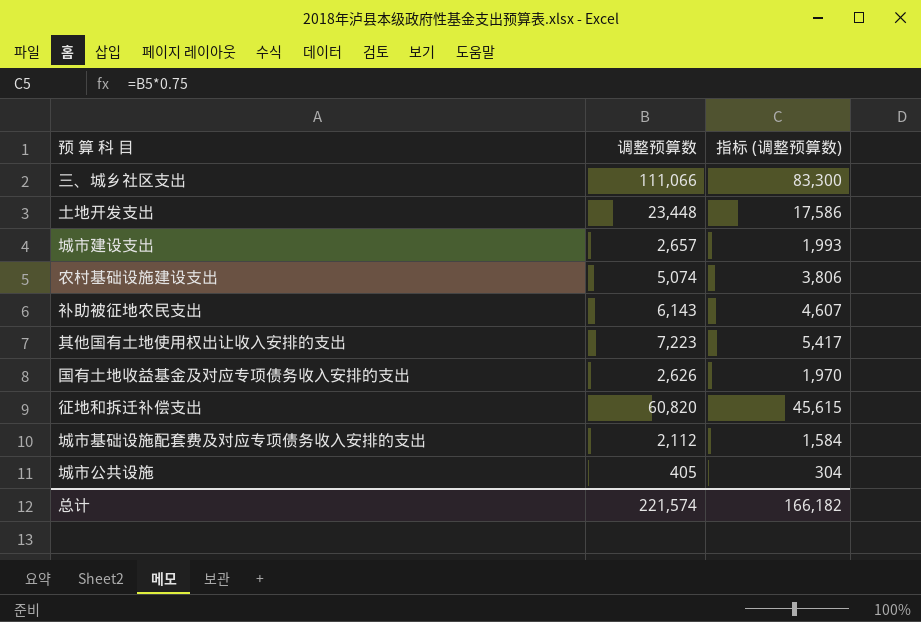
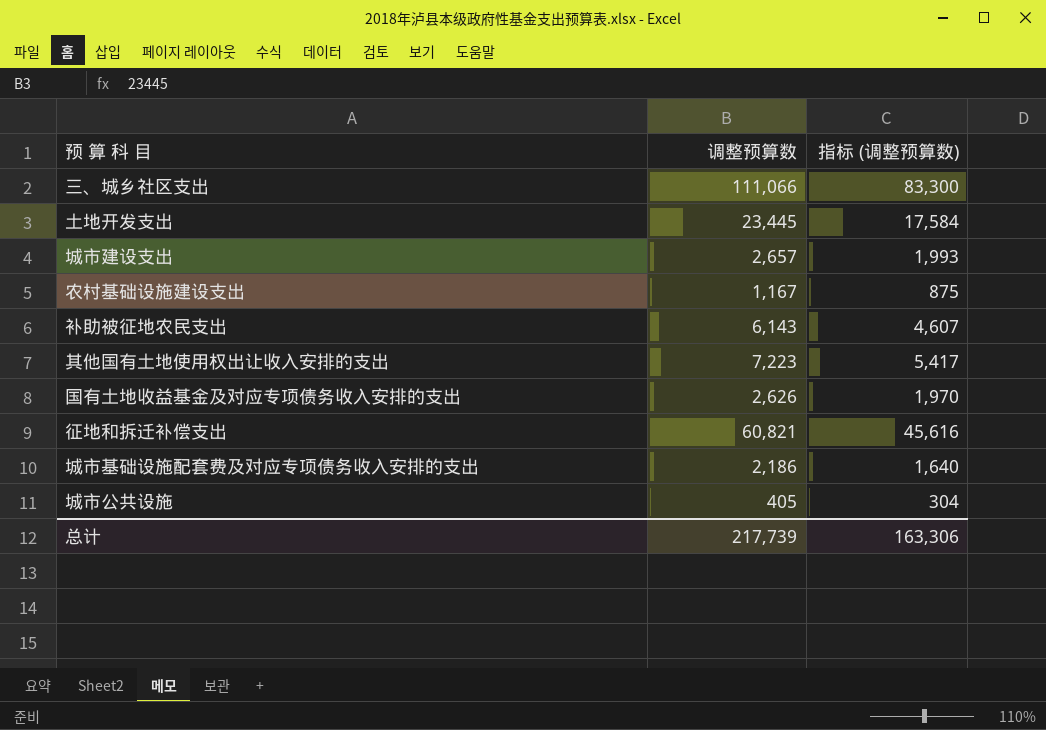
土地开发支出 | 调整预算数: 23,448 -> 23,445
土地开发支出 | 指标 (调整预算数): 17,586 -> 17,584
农村基础设施建设支出 | 调整预算数: 5,074 -> 1,167
农村基础设施建设支出 | 指标 (调整预算数): 3,806 -> 875
征地和拆迁补偿支出 | 调整预算数: 60,820 -> 60,821
征地和拆迁补偿支出 | 指标 (调整预算数): 45,615 -> 45,616
城市基础设施配套费及对应专项债务收入安排的支出 | 调整预算数: 2,112 -> 2,186
城市基础设施配套费及对应专项债务收入安排的支出 | 指标 (调整预算数): 1,584 -> 1,640
总计 | 调整预算数: 221,574 -> 217,739
总计 | 指标 (调整预算数): 166,182 -> 163,306

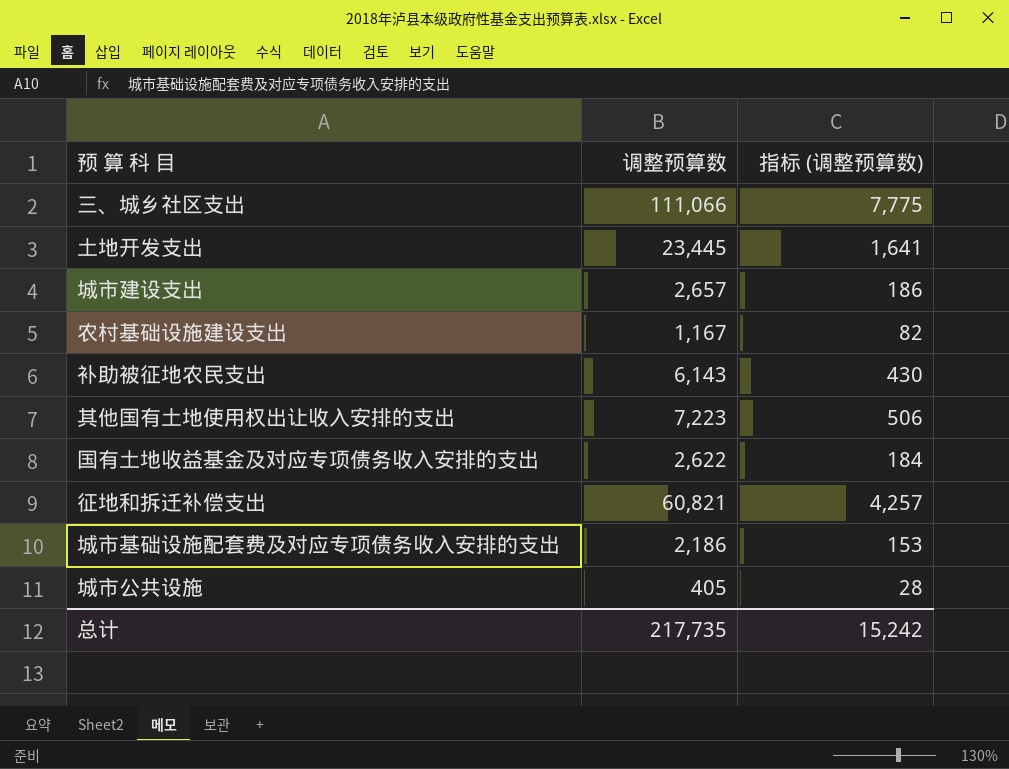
column 指标 (调整预算数) | formula: [调整预算数] * 0.75 -> [调整预算数] * 0.07
国有土地收益基金及对应专项债务收入安排的支出 | 调整预算数: 2,626 -> 2,622
总计 | 调整预算数: 217,739 -> 217,735
总计 | 指标 (调整预算数): 163,306 -> 15,242

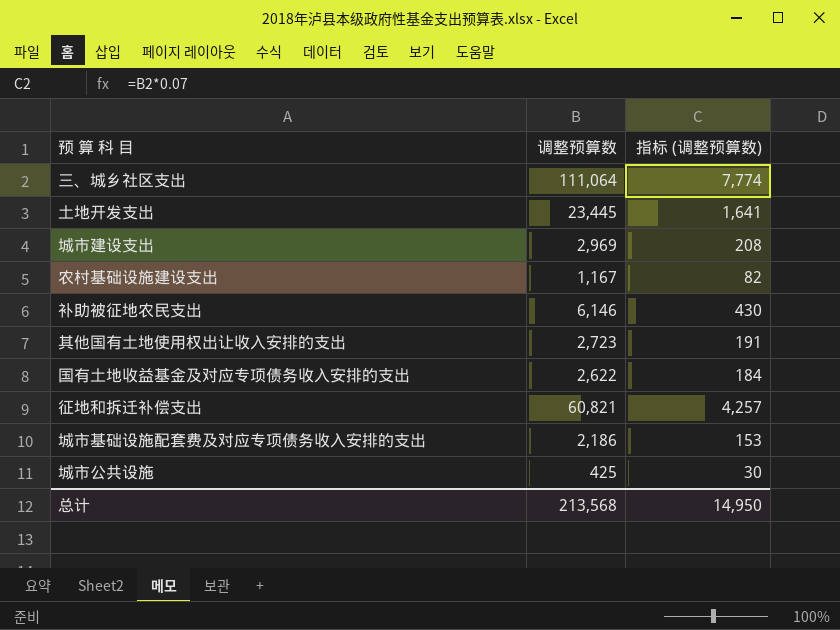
三、城乡社区支出 | 调整预算数: 111,066 -> 111,064
三、城乡社区支出 | 指标 (调整预算数): 7,775 -> 7,774
城市建设支出 | 调整预算数: 2,657 -> 2,969
城市建设支出 | 指标 (调整预算数): 186 -> 208
补助被征地农民支出 | 调整预算数: 6,143 -> 6,146
其他国有土地使用权出让收入安排的支出 | 调整预算数: 7,223 -> 2,723
其他国有土地使用权出让收入安排的支出 | 指标 (调整预算数): 506 -> 191
城市公共设施 | 调整预算数: 405 -> 425
城市公共设施 | 指标 (调整预算数): 28 -> 30
总计 | 调整预算数: 217,735 -> 213,568
总计 | 指标 (调整预算数): 15,242 -> 14,950

